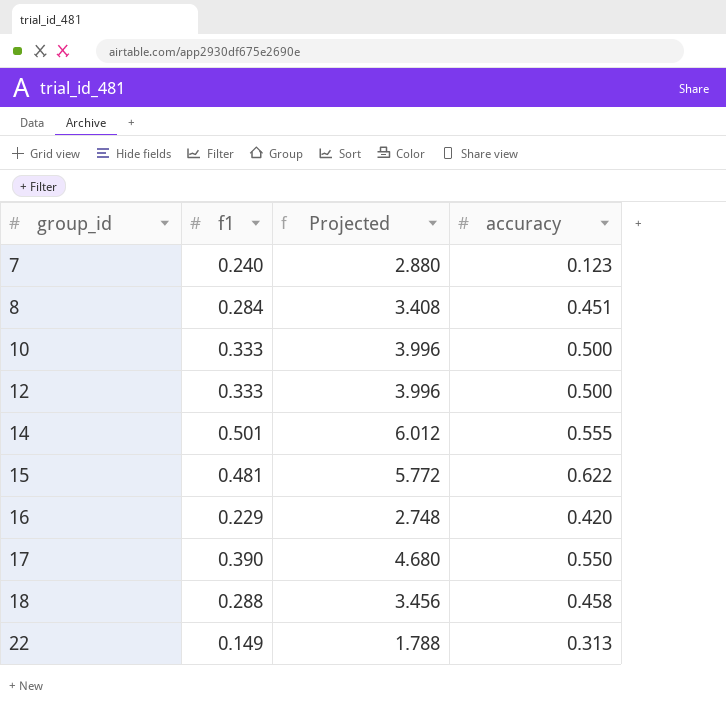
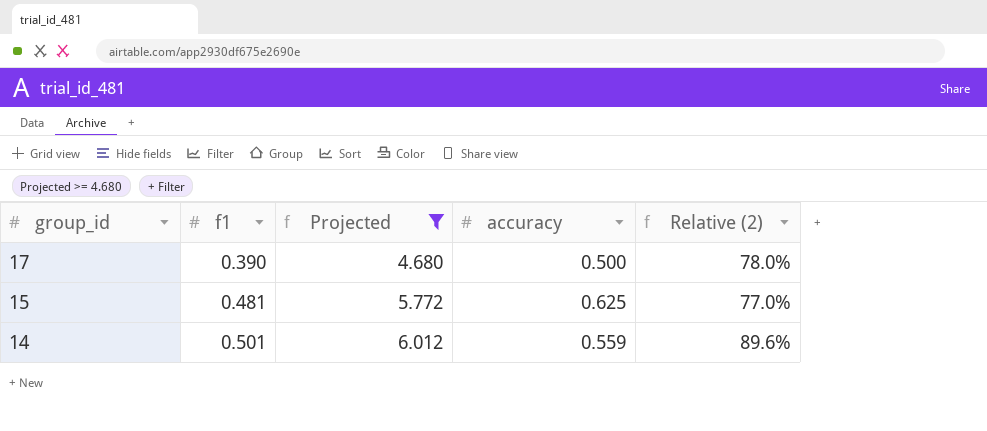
filter: none -> Projected >= 4.680
row order: group_id ascending -> group_id descending
column Relative (2) | formula: none -> [f1] / [accuracy]
17 | accuracy: 0.550 -> 0.500
15 | accuracy: 0.622 -> 0.625
14 | accuracy: 0.555 -> 0.559

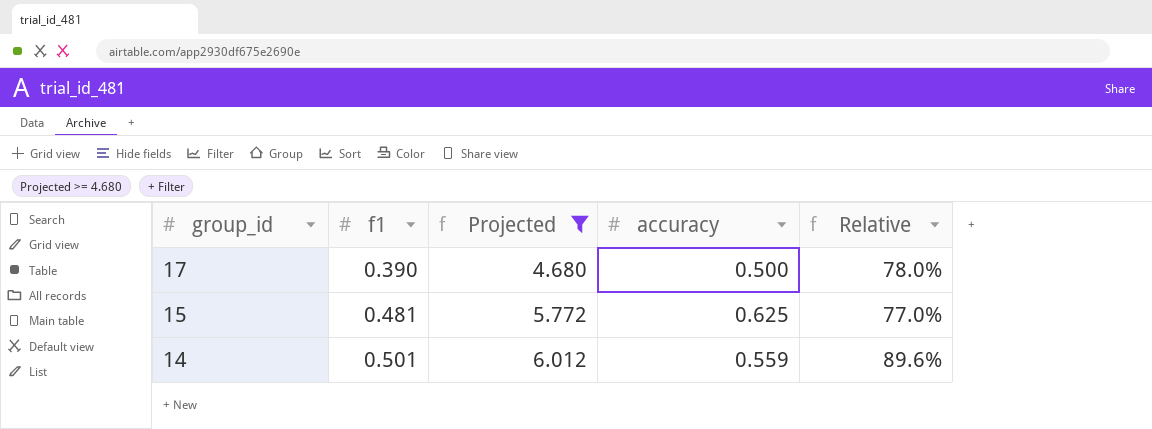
column name: Relative (2) -> Relative

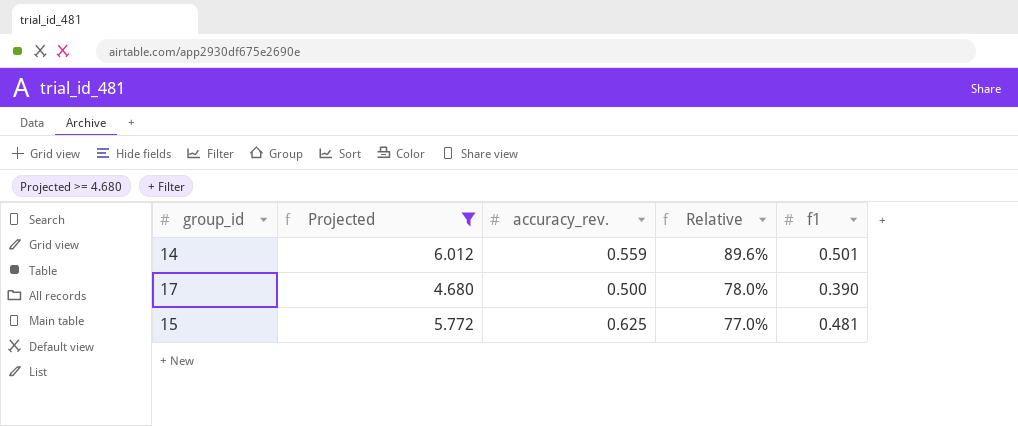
row order: group_id descending -> Relative descending
column name: accuracy -> accuracy_rev.
column f1 | position: 2 -> 5

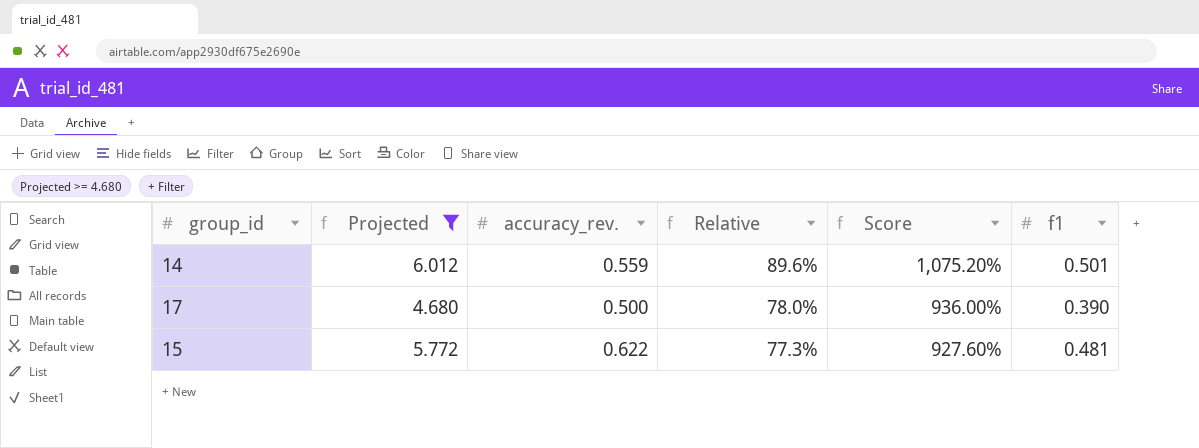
column Score | formula: none -> [Relative] * 12
15 | accuracy_rev.: 0.625 -> 0.622
15 | Relative: 77.0% -> 77.3%

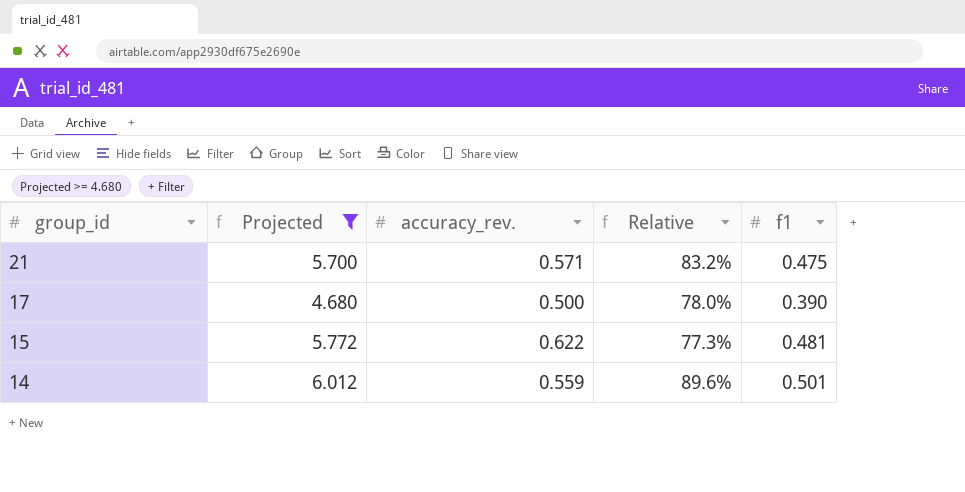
row order: Relative descending -> group_id descending
column Score | formula: [Relative] * 12 -> none
row 21: none -> 5.700 | 0.571 | 83.2% | 0.475

